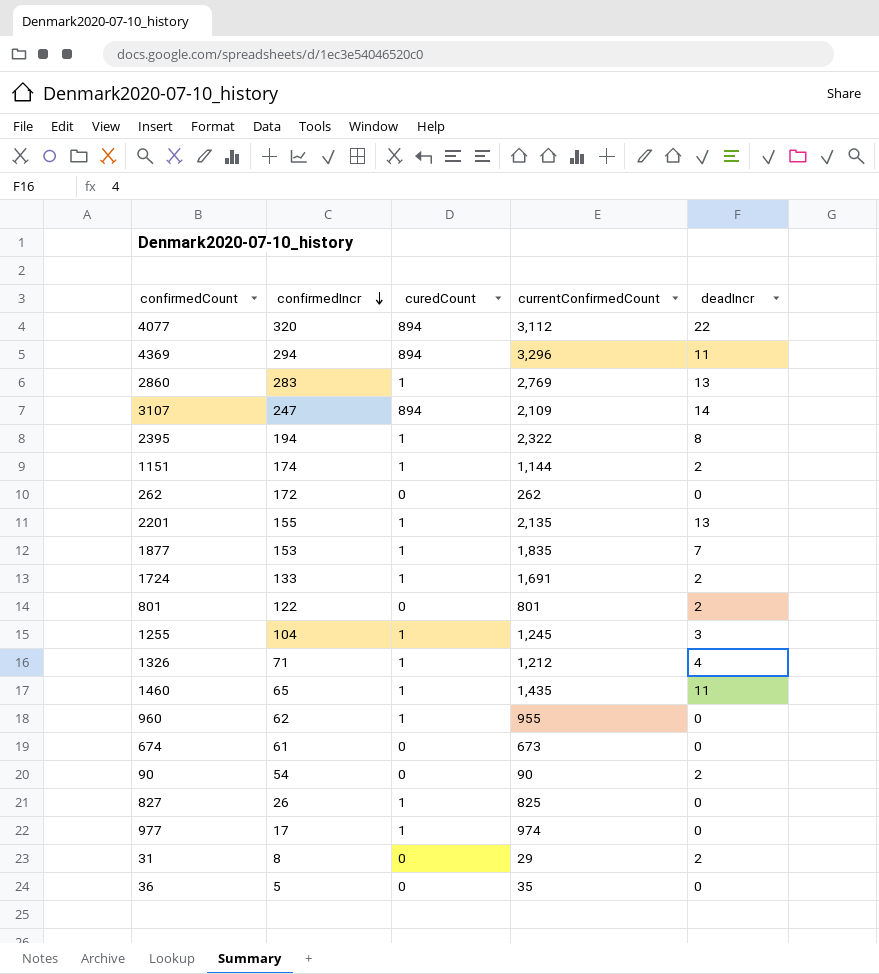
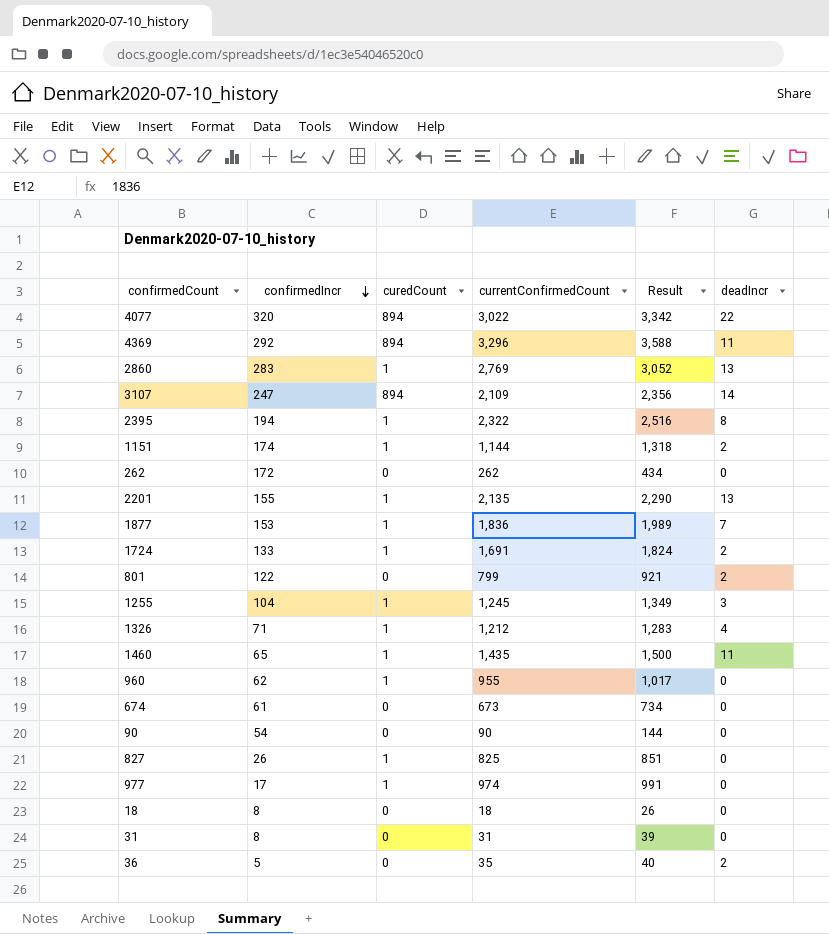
column Result | formula: none -> [confirmedIncr] + [currentConfirmedCount]
4077 | currentConfirmedCount: 3,112 -> 3,022
4369 | confirmedIncr: 294 -> 292
1877 | currentConfirmedCount: 1,835 -> 1,836
801 | currentConfirmedCount: 801 -> 799
90 | deadIncr: 2 -> 0
row 18: none -> 8 | 0 | 18 | 26 | 0
31 | currentConfirmedCount: 29 -> 31
31 | deadIncr: 2 -> 0
36 | deadIncr: 0 -> 2

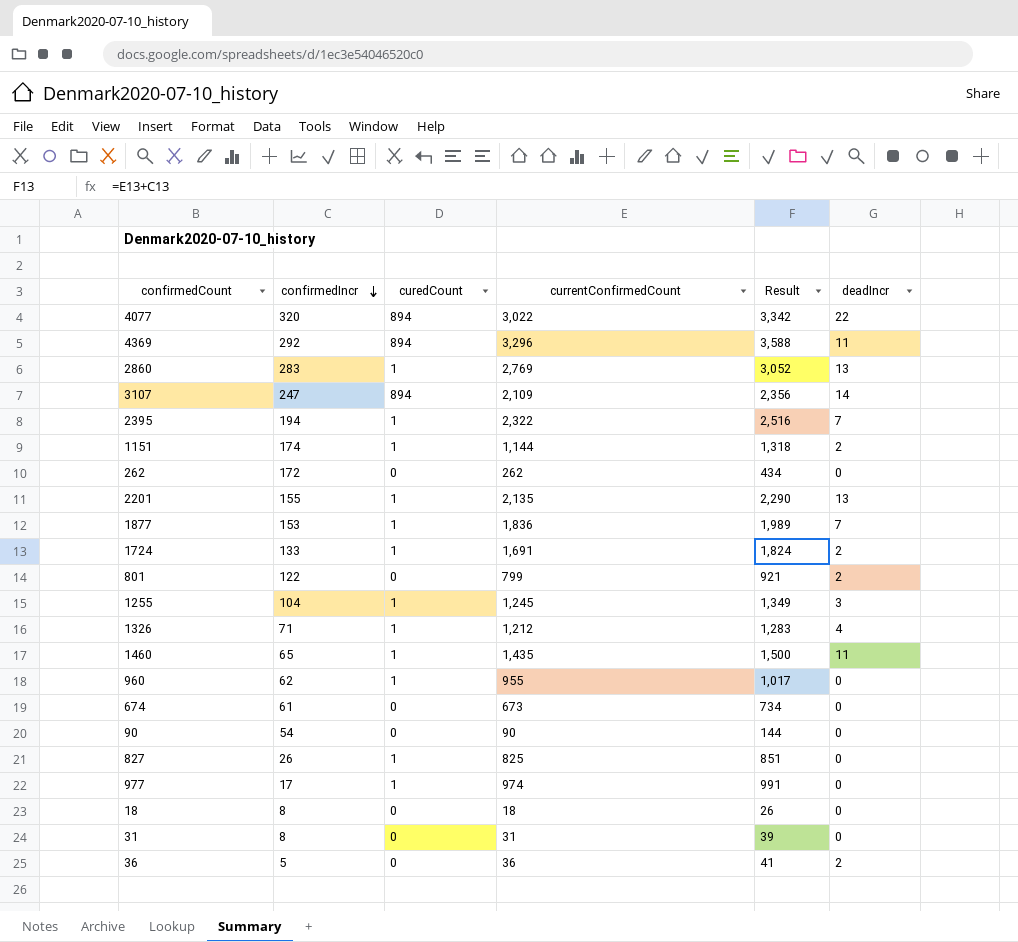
2395 | deadIncr: 8 -> 7
36 | currentConfirmedCount: 35 -> 36
36 | Result: 40 -> 41

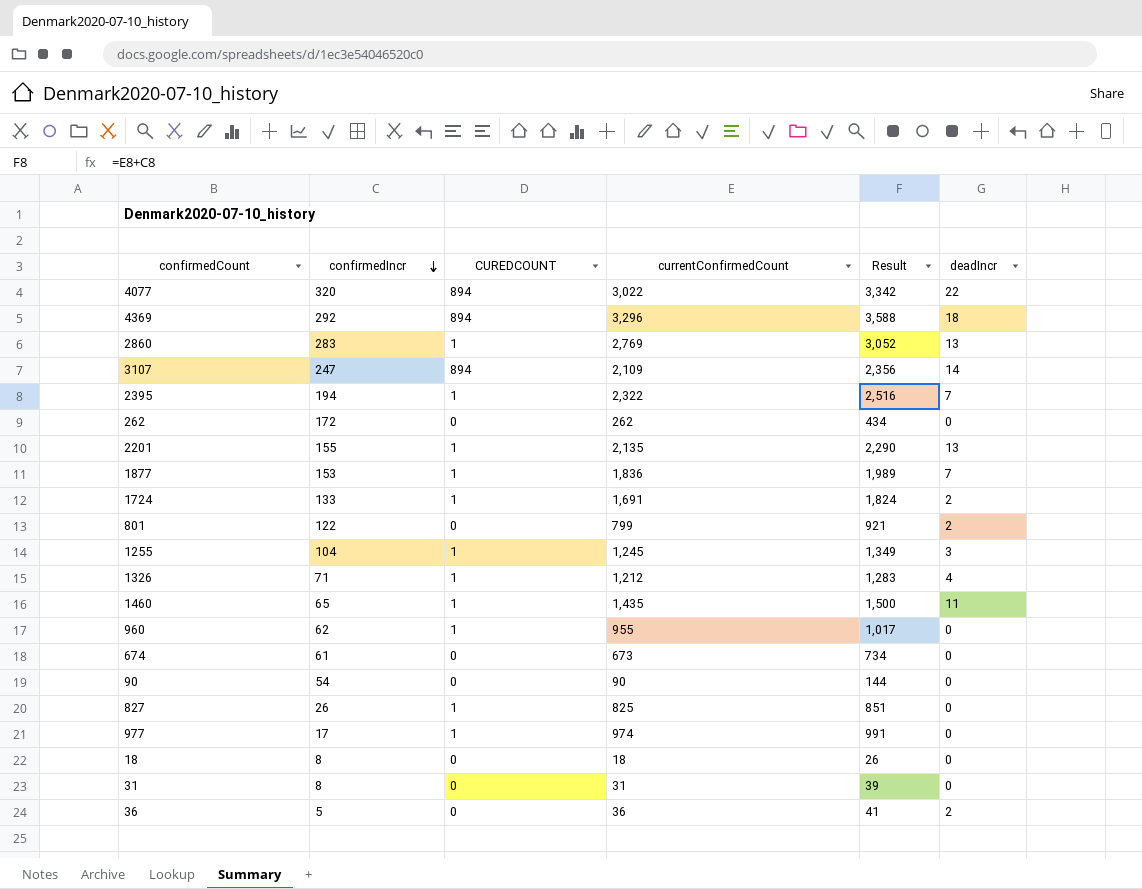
column name: curedCount -> CUREDCOUNT
row 1151: 174 | 1 | 1,144 | 1,318 | 2 -> none
4369 | deadIncr: 11 -> 18

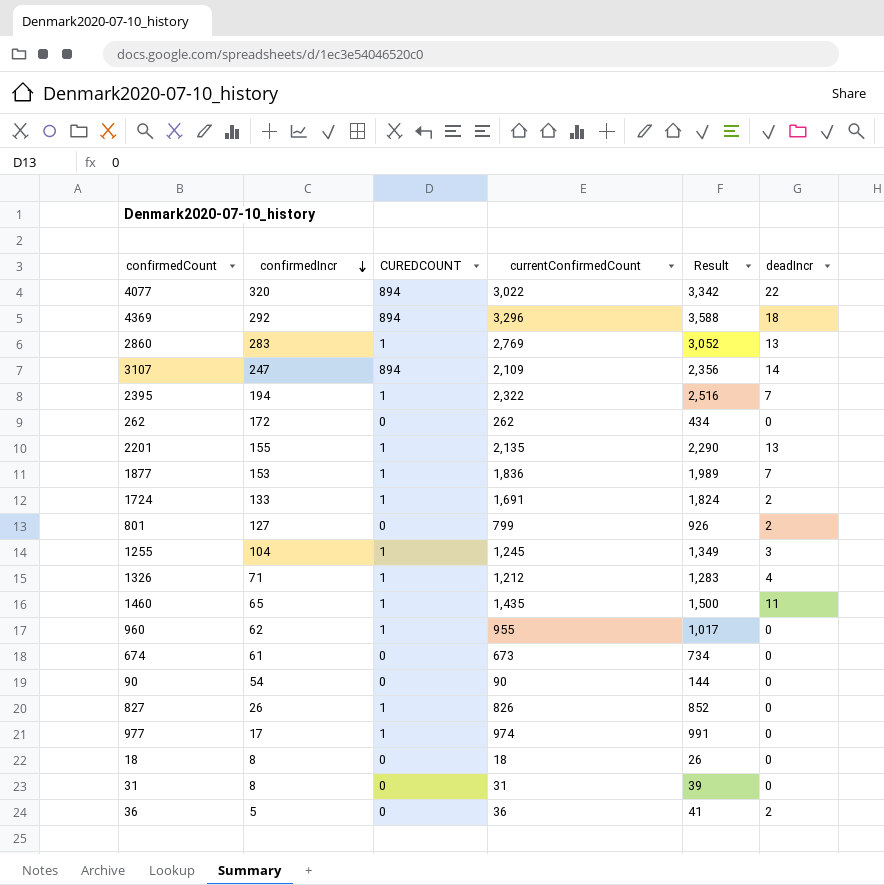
801 | confirmedIncr: 122 -> 127
801 | Result: 921 -> 926
827 | currentConfirmedCount: 825 -> 826
827 | Result: 851 -> 852

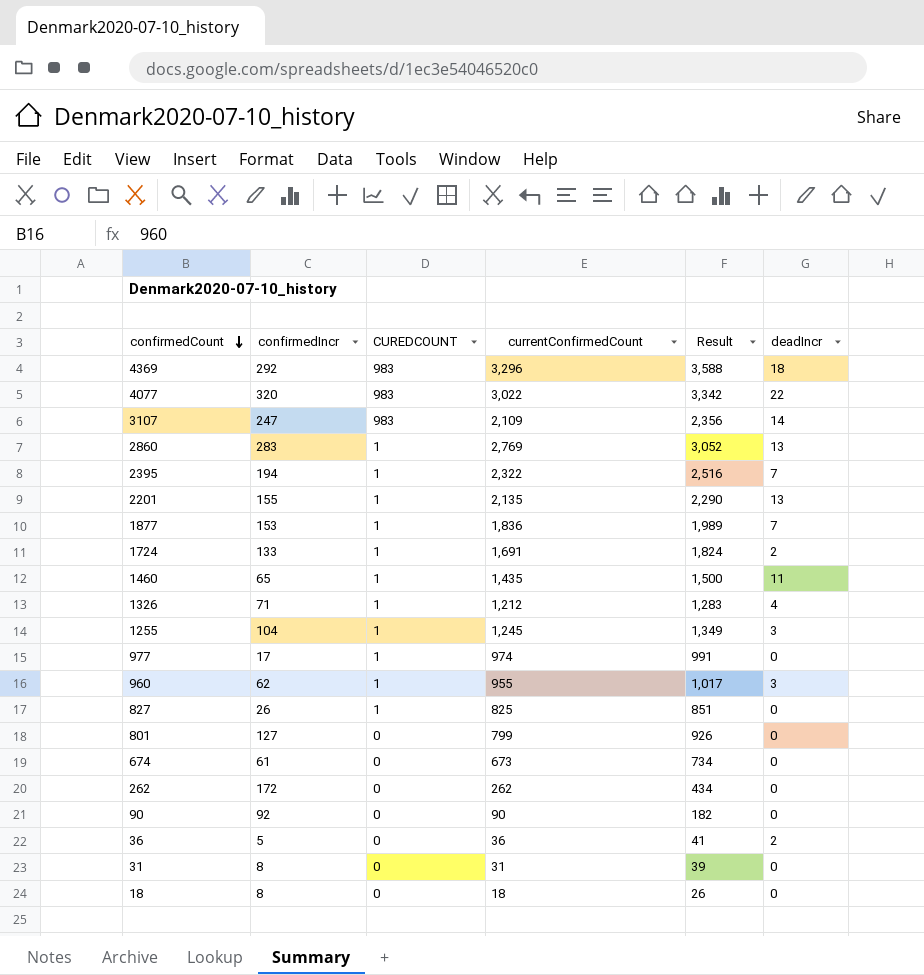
row order: confirmedIncr descending -> confirmedCount descending
4369 | CUREDCOUNT: 894 -> 983
4077 | CUREDCOUNT: 894 -> 983
3107 | CUREDCOUNT: 894 -> 983
960 | deadIncr: 0 -> 3
827 | currentConfirmedCount: 826 -> 825
827 | Result: 852 -> 851
801 | deadIncr: 2 -> 0
90 | confirmedIncr: 54 -> 92
90 | Result: 144 -> 182

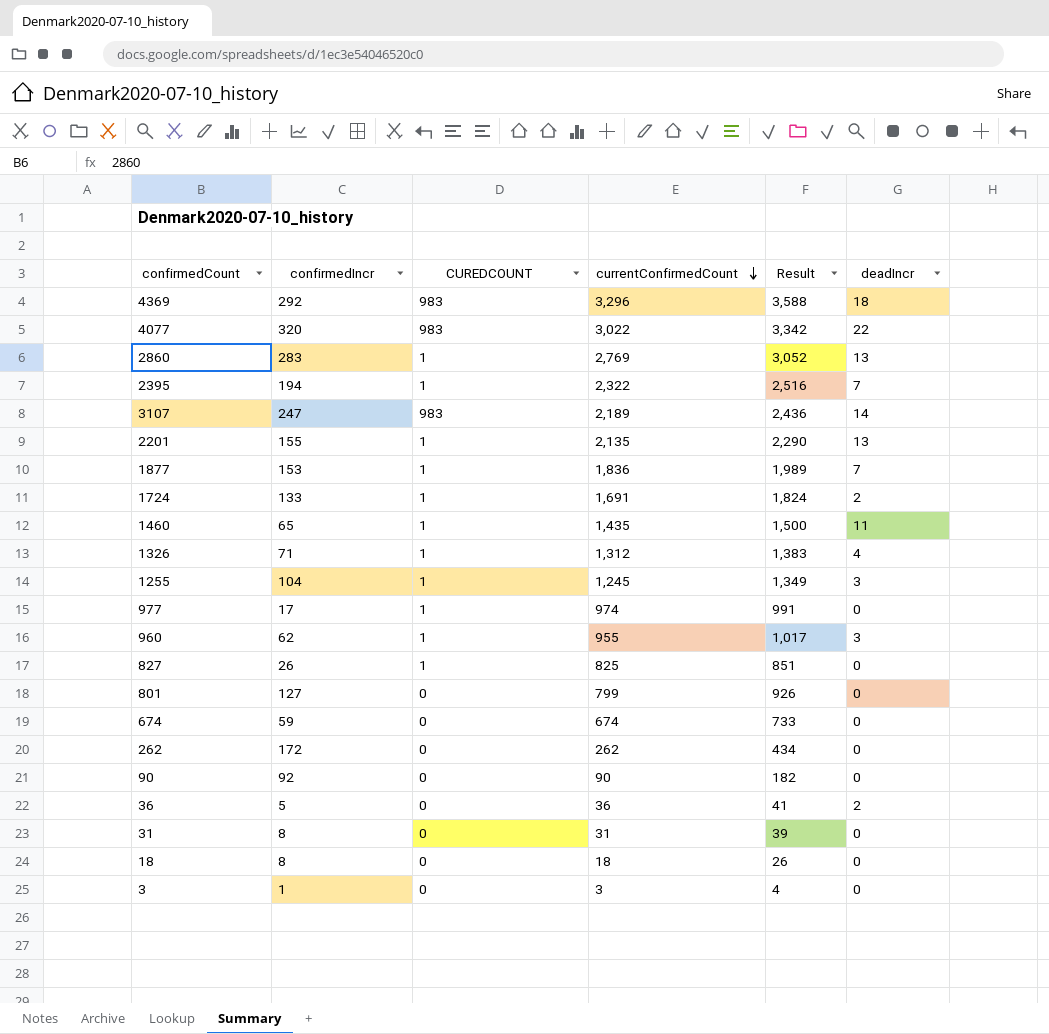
row order: confirmedCount descending -> currentConfirmedCount descending
3107 | currentConfirmedCount: 2,109 -> 2,189
3107 | Result: 2,356 -> 2,436
1326 | currentConfirmedCount: 1,212 -> 1,312
1326 | Result: 1,283 -> 1,383
674 | confirmedIncr: 61 -> 59
674 | currentConfirmedCount: 673 -> 674
674 | Result: 734 -> 733
row 3: none -> 1 | 0 | 3 | 4 | 0

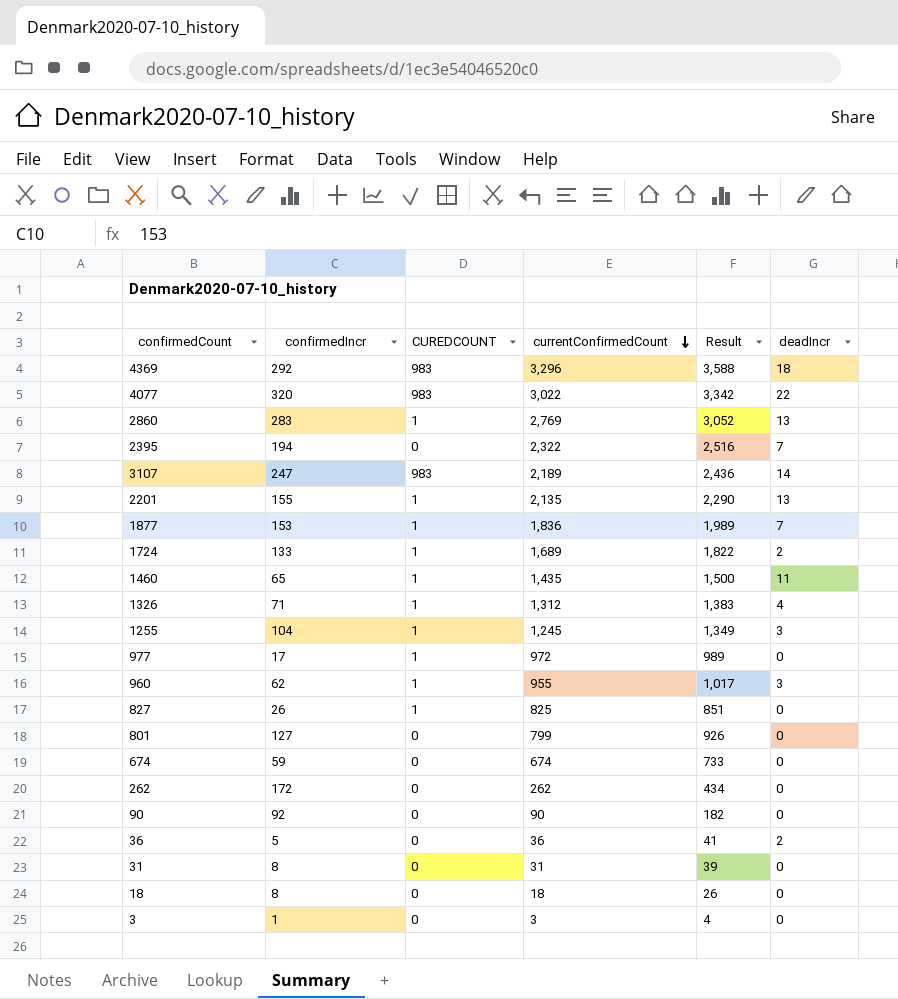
2395 | CUREDCOUNT: 1 -> 0
1724 | currentConfirmedCount: 1,691 -> 1,689
1724 | Result: 1,824 -> 1,822
977 | currentConfirmedCount: 974 -> 972
977 | Result: 991 -> 989

